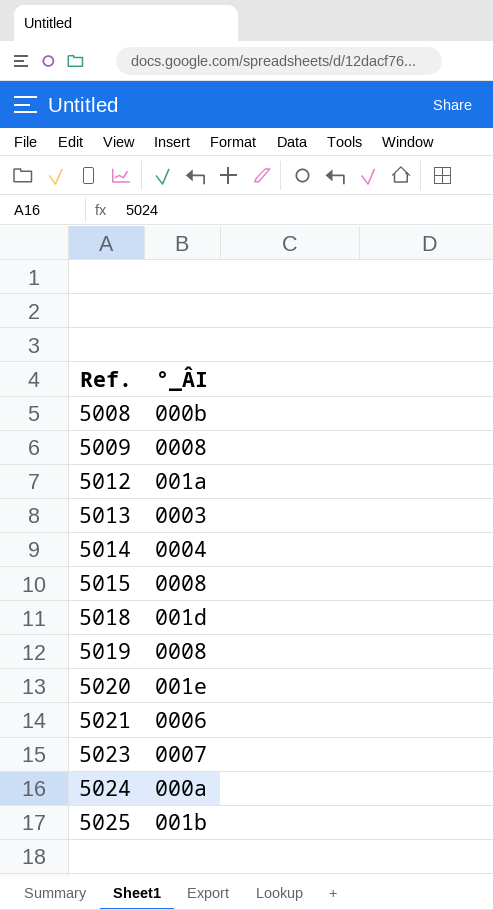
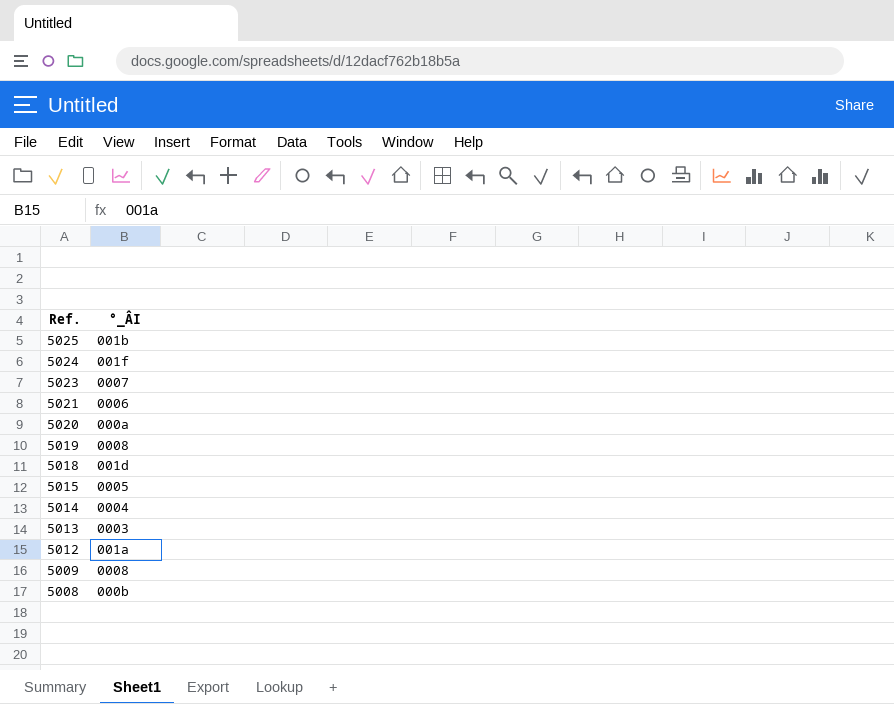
row order: Ref. ascending -> Ref. descending
5024 | °_ÂI: 000a -> 001f
5020 | °_ÂI: 001e -> 000a
5015 | °_ÂI: 0008 -> 0005

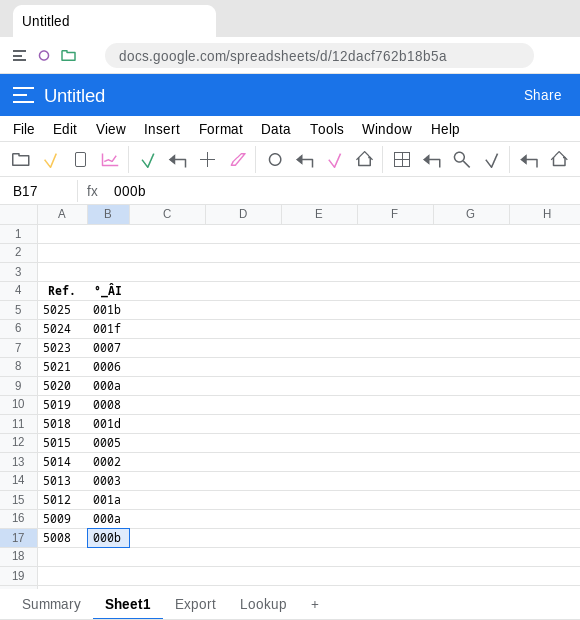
5014 | °_ÂI: 0004 -> 0002
5009 | °_ÂI: 0008 -> 000a

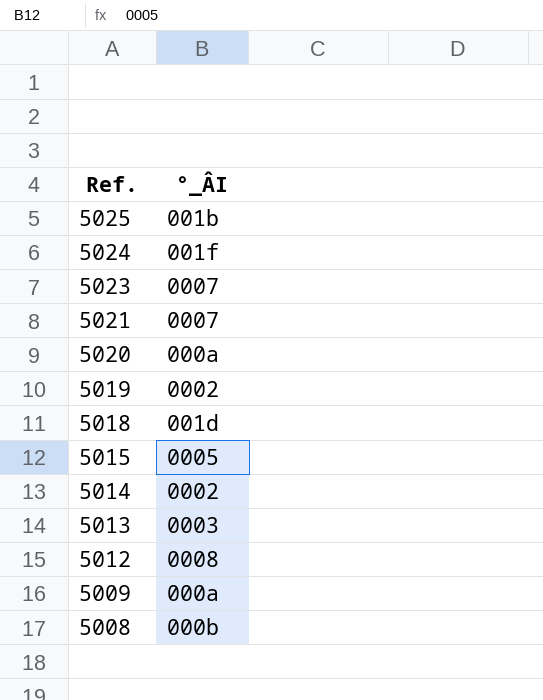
5021 | °_ÂI: 0006 -> 0007
5019 | °_ÂI: 0008 -> 0002
5012 | °_ÂI: 001a -> 0008

